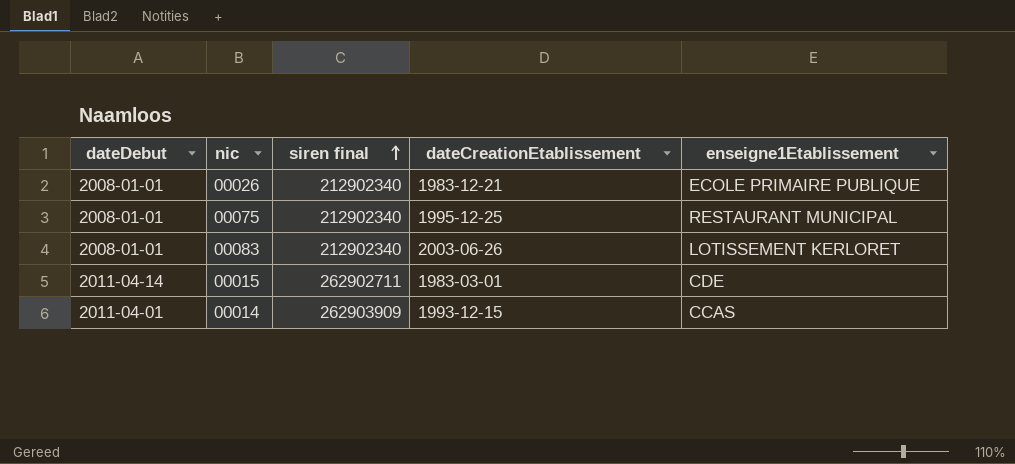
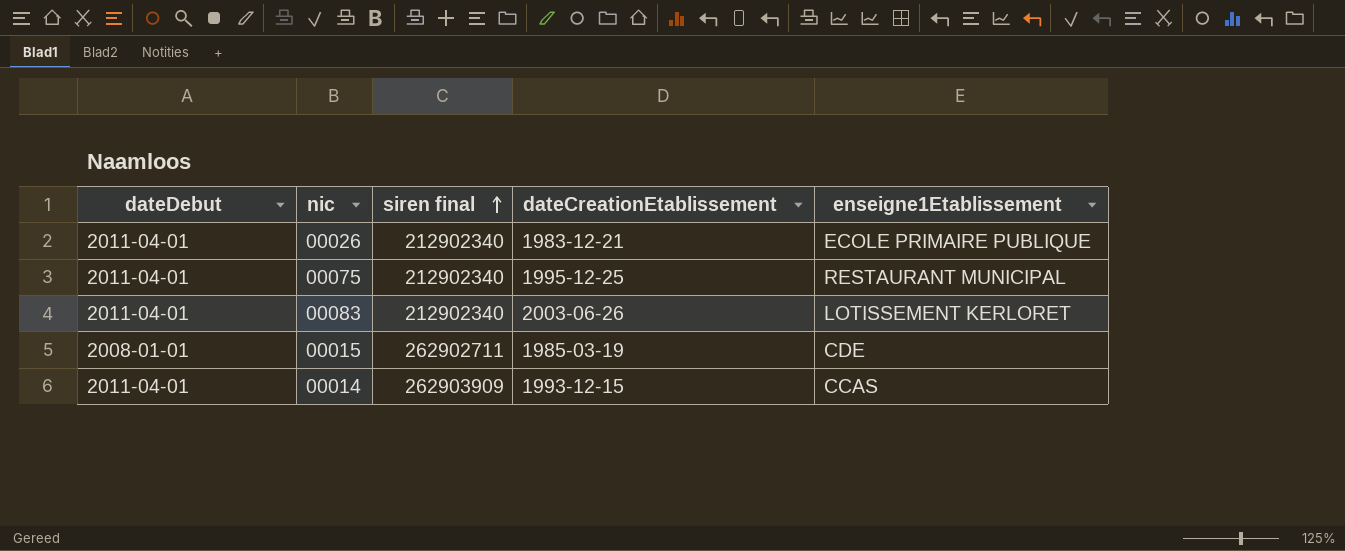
00026 | dateDebut: 2008-01-01 -> 2011-04-01
00075 | dateDebut: 2008-01-01 -> 2011-04-01
00083 | dateDebut: 2008-01-01 -> 2011-04-01
00015 | dateDebut: 2011-04-14 -> 2008-01-01
00015 | dateCreationEtablissement: 1983-03-01 -> 1985-03-19

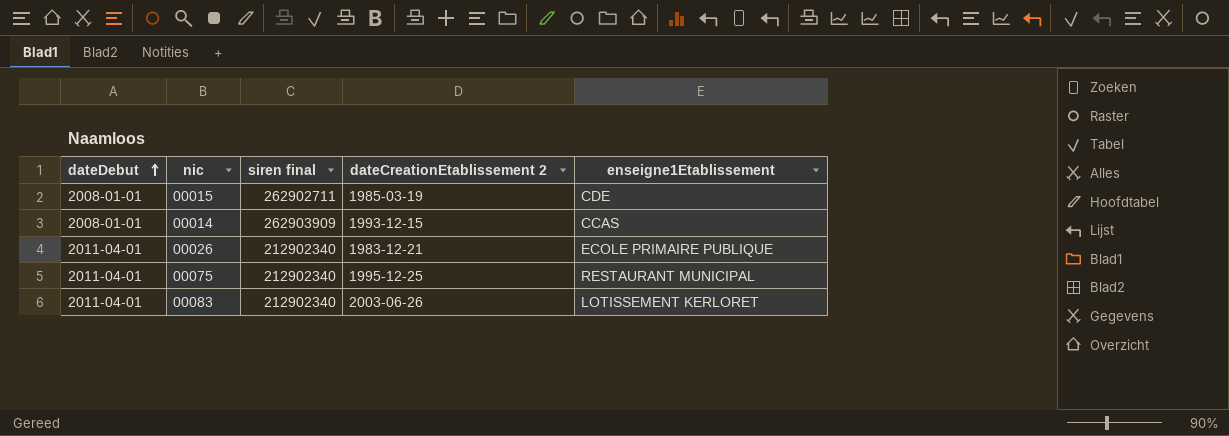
row order: siren final ascending -> dateDebut ascending
column name: dateCreationEtablissement -> dateCreationEtablissement 2
00014 | dateDebut: 2011-04-01 -> 2008-01-01

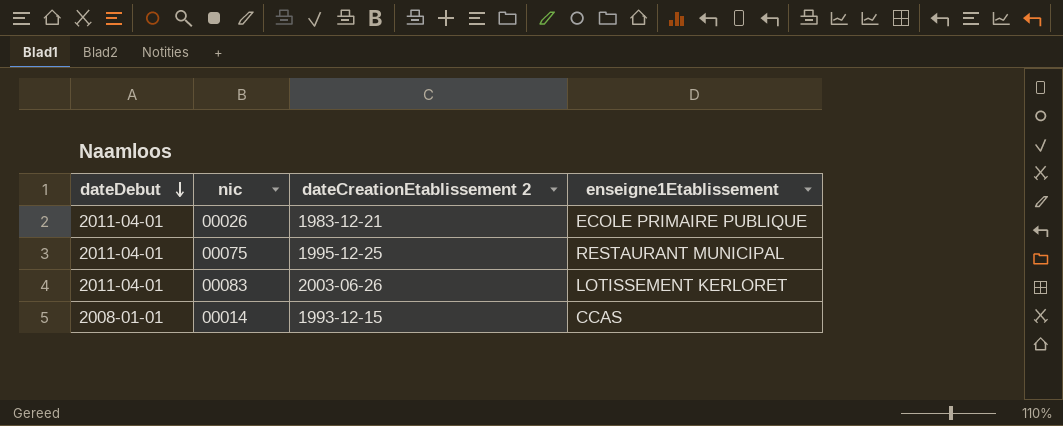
row order: dateDebut ascending -> dateDebut descending
column siren final | position: 3 -> none
row 00015: 2008-01-01 | 262902711 | 1985-03-19 | CDE -> none

